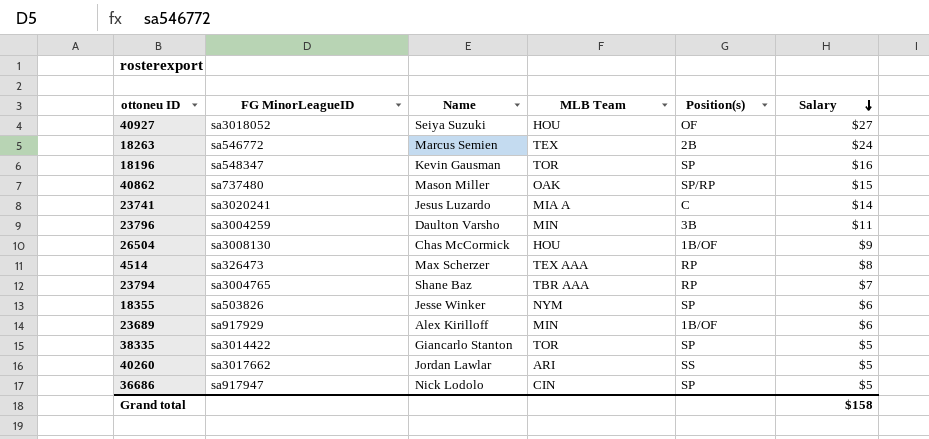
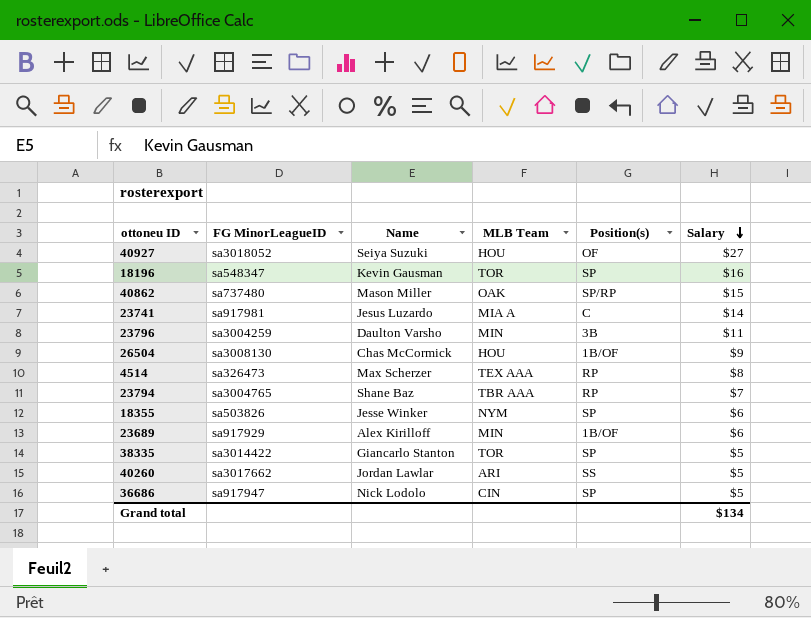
row 18263: sa546772 | Marcus Semien | TEX | 2B | $24 -> none
23741 | FG MinorLeagueID: sa3020241 -> sa917981
Grand total | Salary: $158 -> $134

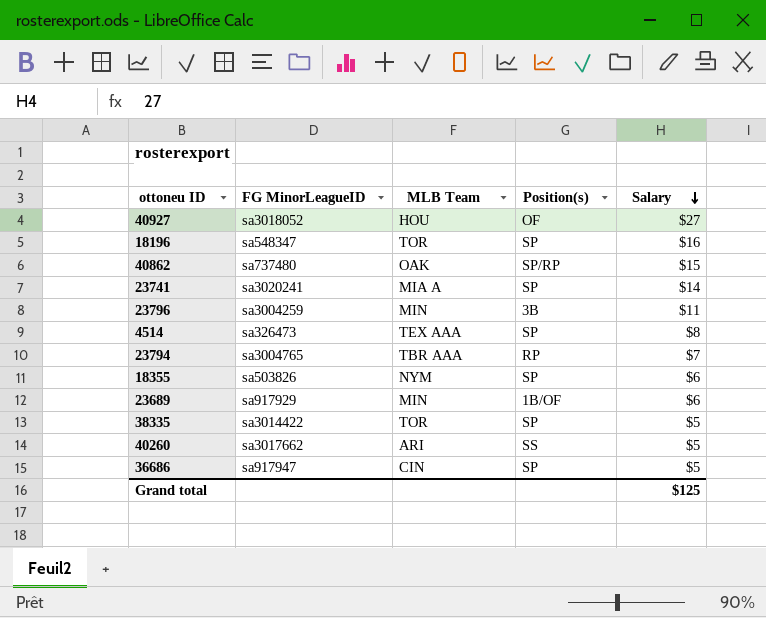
column Name | position: 3 -> none
row 26504: sa3008130 | Chas McCormick | HOU | 1B/OF | $9 -> none
23741 | FG MinorLeagueID: sa917981 -> sa3020241
23741 | Position(s): C -> SP
4514 | Position(s): RP -> SP
Grand total | Salary: $134 -> $125

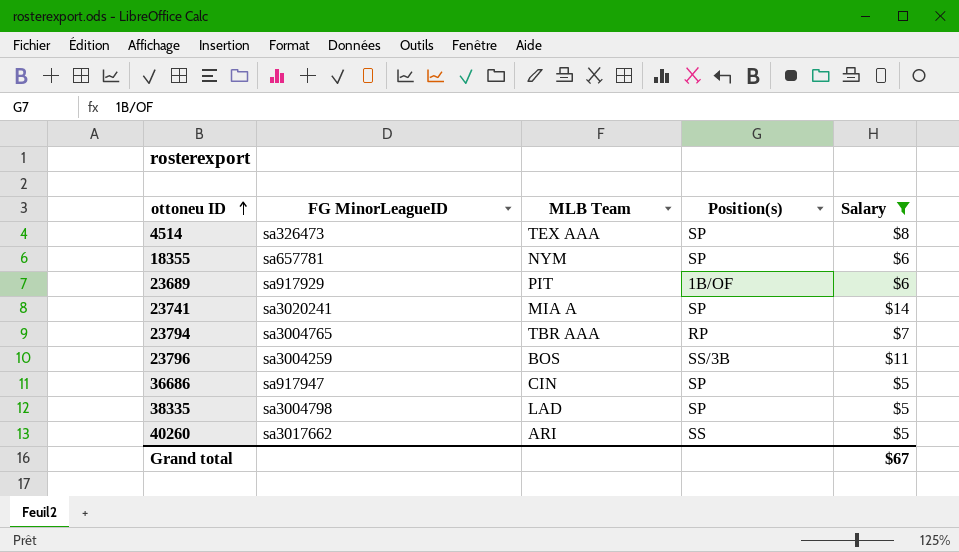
filter: none -> Salary <= $14
row order: Salary descending -> ottoneu ID ascending
18355 | FG MinorLeagueID: sa503826 -> sa657781
23689 | MLB Team: MIN -> PIT
23796 | MLB Team: MIN -> BOS
23796 | Position(s): 3B -> SS/3B
38335 | FG MinorLeagueID: sa3014422 -> sa3004798
38335 | MLB Team: TOR -> LAD
Grand total | Salary: $125 -> $67

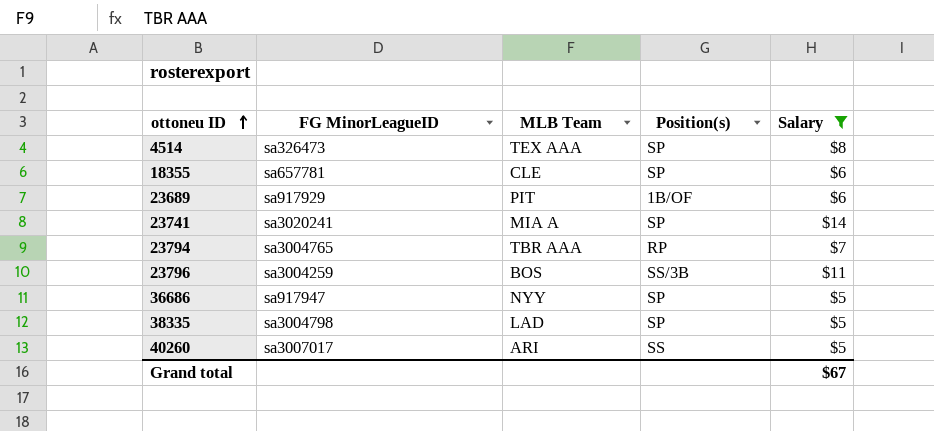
18355 | MLB Team: NYM -> CLE
36686 | MLB Team: CIN -> NYY
40260 | FG MinorLeagueID: sa3017662 -> sa3007017

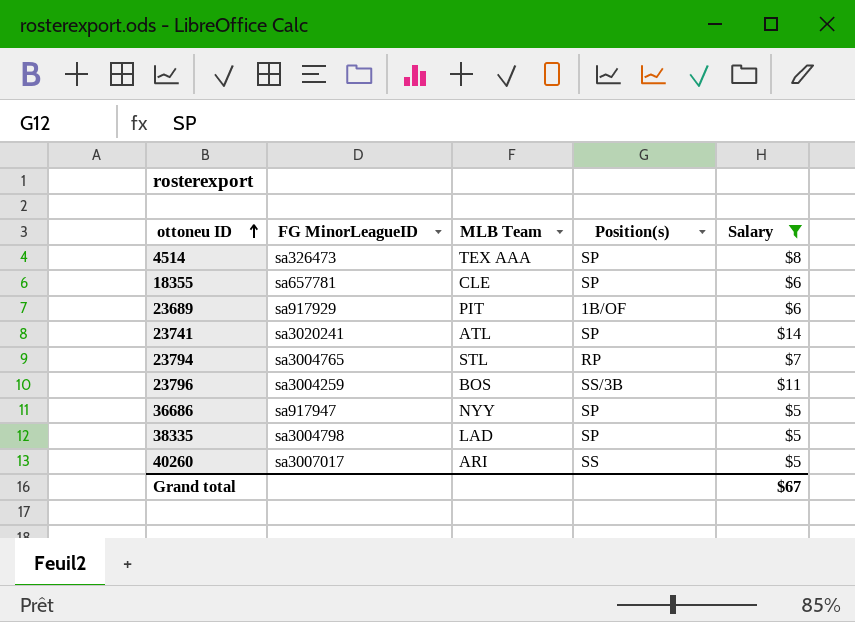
23741 | MLB Team: MIA A -> ATL
23794 | MLB Team: TBR AAA -> STL

